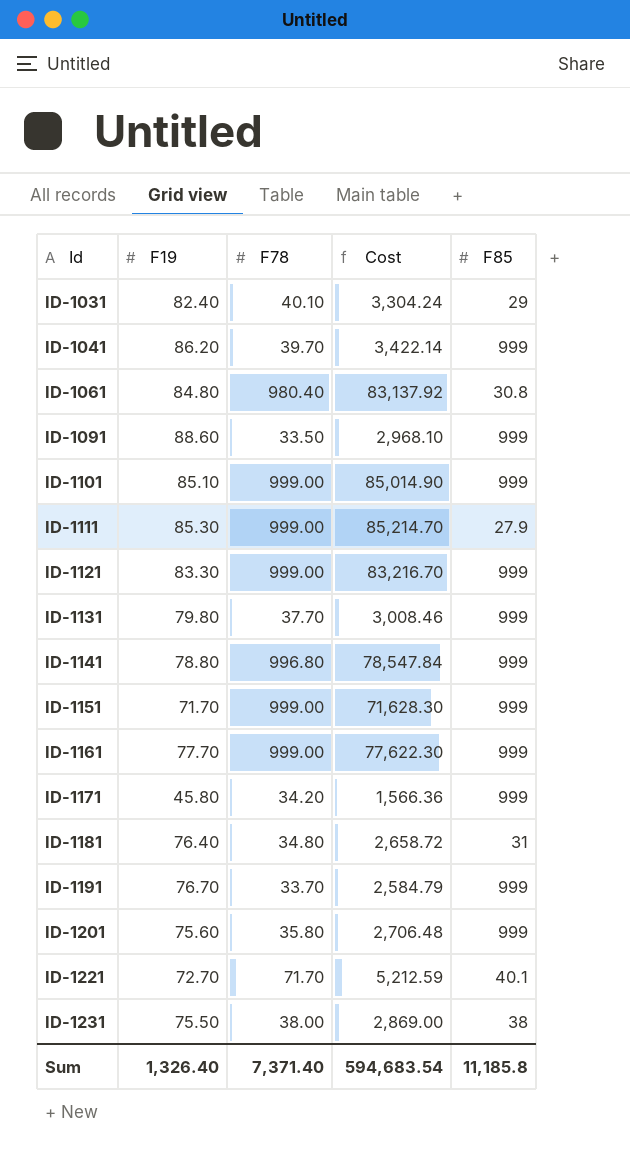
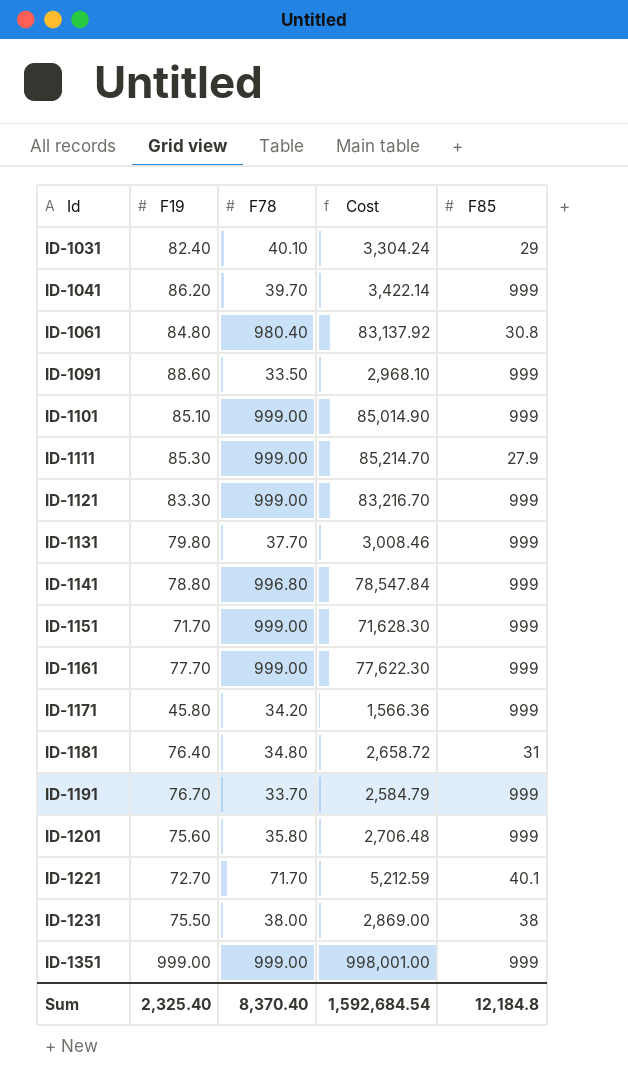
row ID-1351: none -> 999.00 | 999.00 | 998,001.00 | 999
Sum | F19: 1,326.40 -> 2,325.40
Sum | F78: 7,371.40 -> 8,370.40
Sum | Cost: 594,683.54 -> 1,592,684.54
Sum | F85: 11,185.8 -> 12,184.8

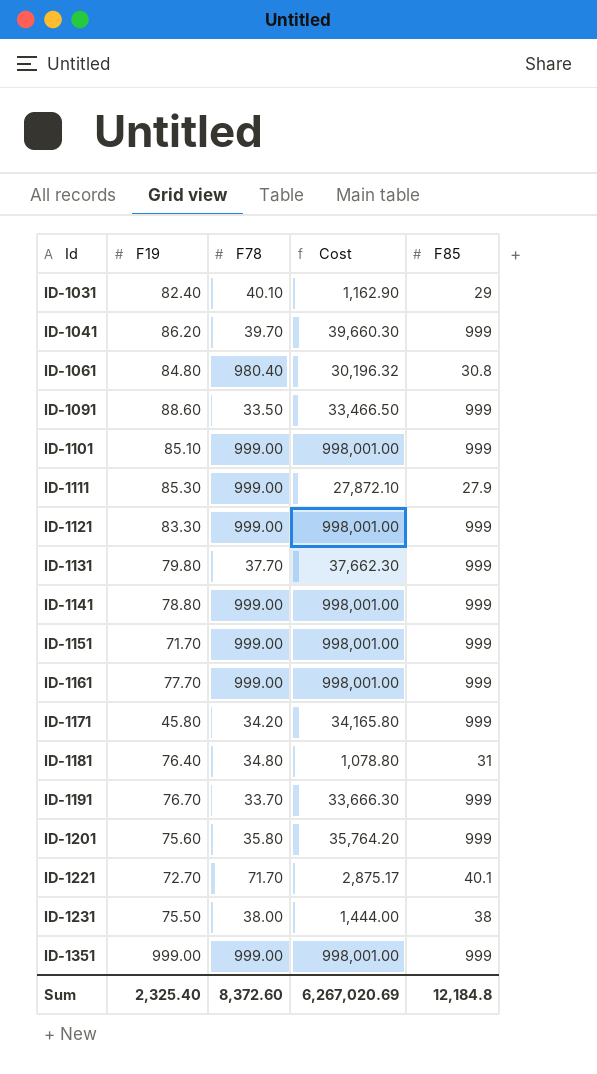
column Cost | formula: [F19] * [F78] -> [F78] * [F85]
ID-1141 | F78: 996.80 -> 999.00
Sum | F78: 8,370.40 -> 8,372.60
Sum | Cost: 1,592,684.54 -> 6,267,020.69

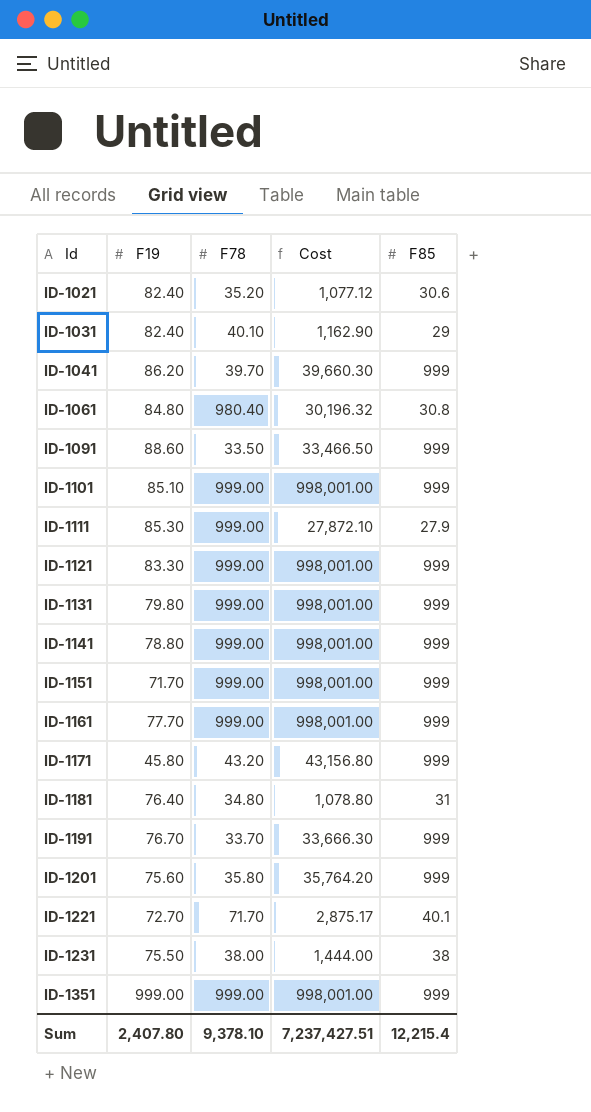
row ID-1021: none -> 82.40 | 35.20 | 1,077.12 | 30.6
ID-1131 | F78: 37.70 -> 999.00
ID-1131 | Cost: 37,662.30 -> 998,001.00
ID-1171 | F78: 34.20 -> 43.20
ID-1171 | Cost: 34,165.80 -> 43,156.80
Sum | F19: 2,325.40 -> 2,407.80
Sum | F78: 8,372.60 -> 9,378.10
Sum | Cost: 6,267,020.69 -> 7,237,427.51
Sum | F85: 12,184.8 -> 12,215.4

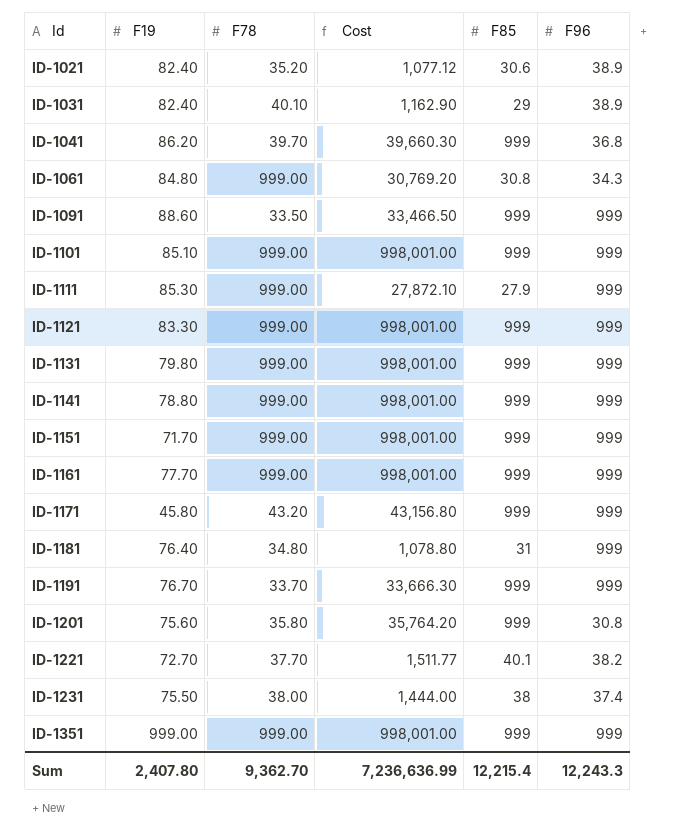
column F96 | position: none -> 6
ID-1061 | F78: 980.40 -> 999.00
ID-1061 | Cost: 30,196.32 -> 30,769.20
ID-1221 | F78: 71.70 -> 37.70
ID-1221 | Cost: 2,875.17 -> 1,511.77
Sum | F78: 9,378.10 -> 9,362.70
Sum | Cost: 7,237,427.51 -> 7,236,636.99

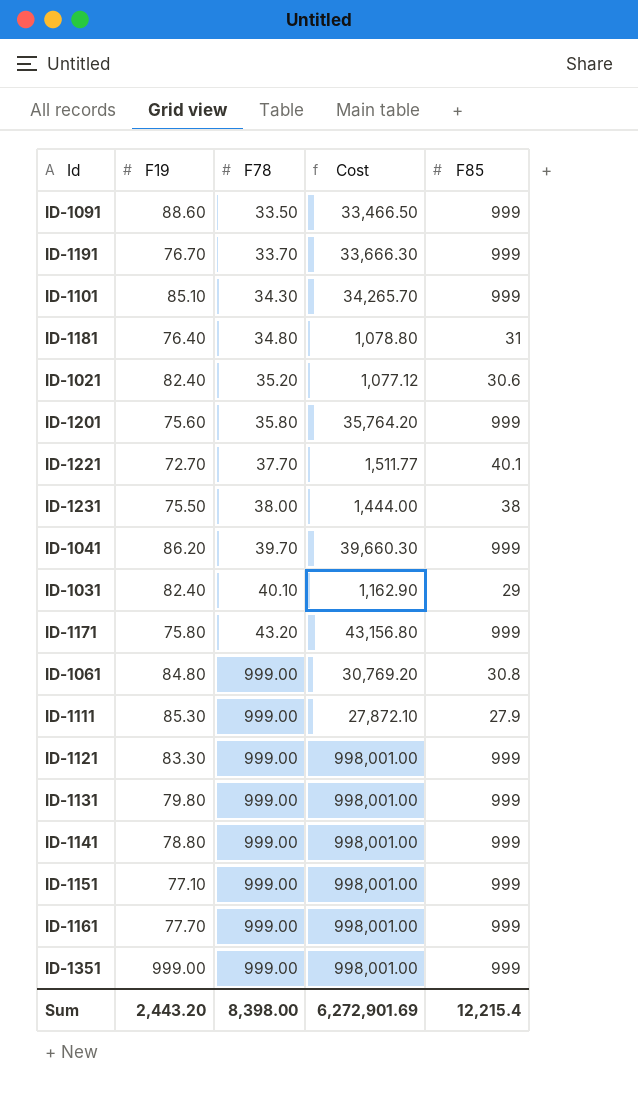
row order: Id ascending -> F78 ascending
column F96 | position: 6 -> none
ID-1101 | F78: 999.00 -> 34.30
ID-1101 | Cost: 998,001.00 -> 34,265.70
ID-1171 | F19: 45.80 -> 75.80
ID-1151 | F19: 71.70 -> 77.10
Sum | F19: 2,407.80 -> 2,443.20
Sum | F78: 9,362.70 -> 8,398.00
Sum | Cost: 7,236,636.99 -> 6,272,901.69

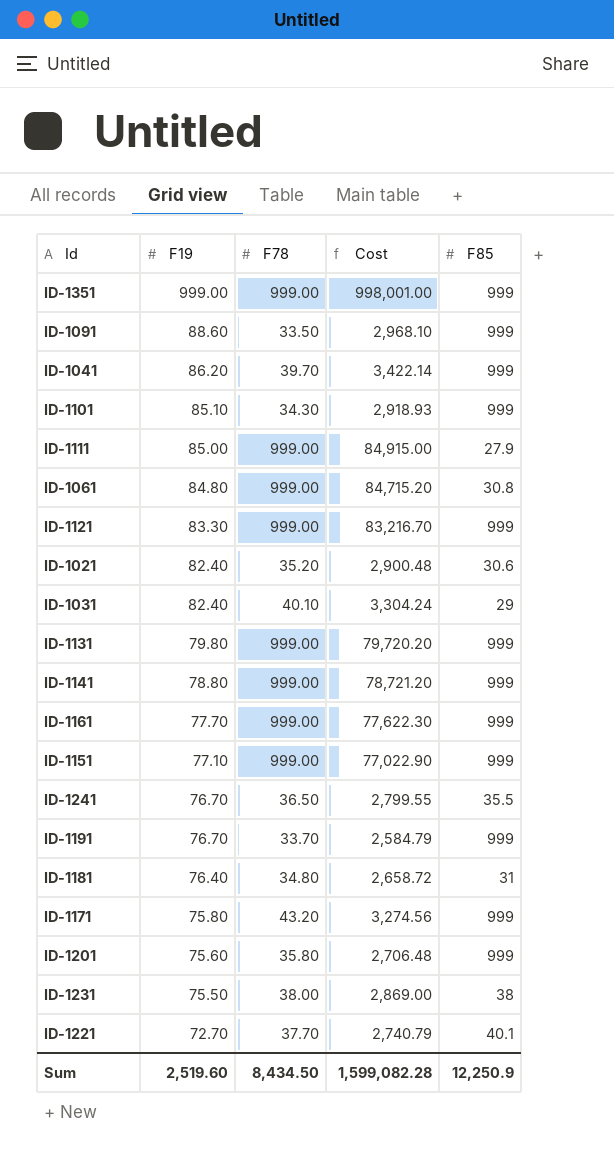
row order: F78 ascending -> F19 descending
column Cost | formula: [F78] * [F85] -> [F19] * [F78]
ID-1111 | F19: 85.30 -> 85.00
row ID-1241: none -> 76.70 | 36.50 | 2,799.55 | 35.5
Sum | F19: 2,443.20 -> 2,519.60
Sum | F78: 8,398.00 -> 8,434.50
Sum | Cost: 6,272,901.69 -> 1,599,082.28
Sum | F85: 12,215.4 -> 12,250.9

